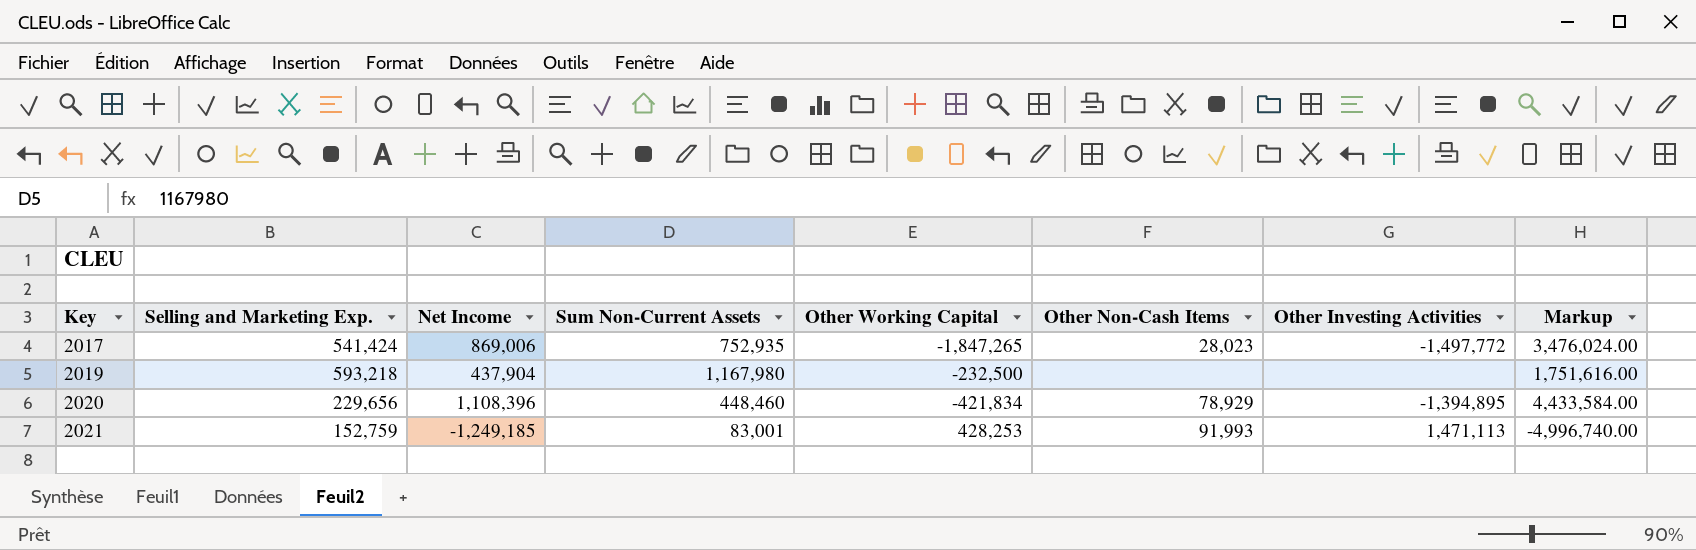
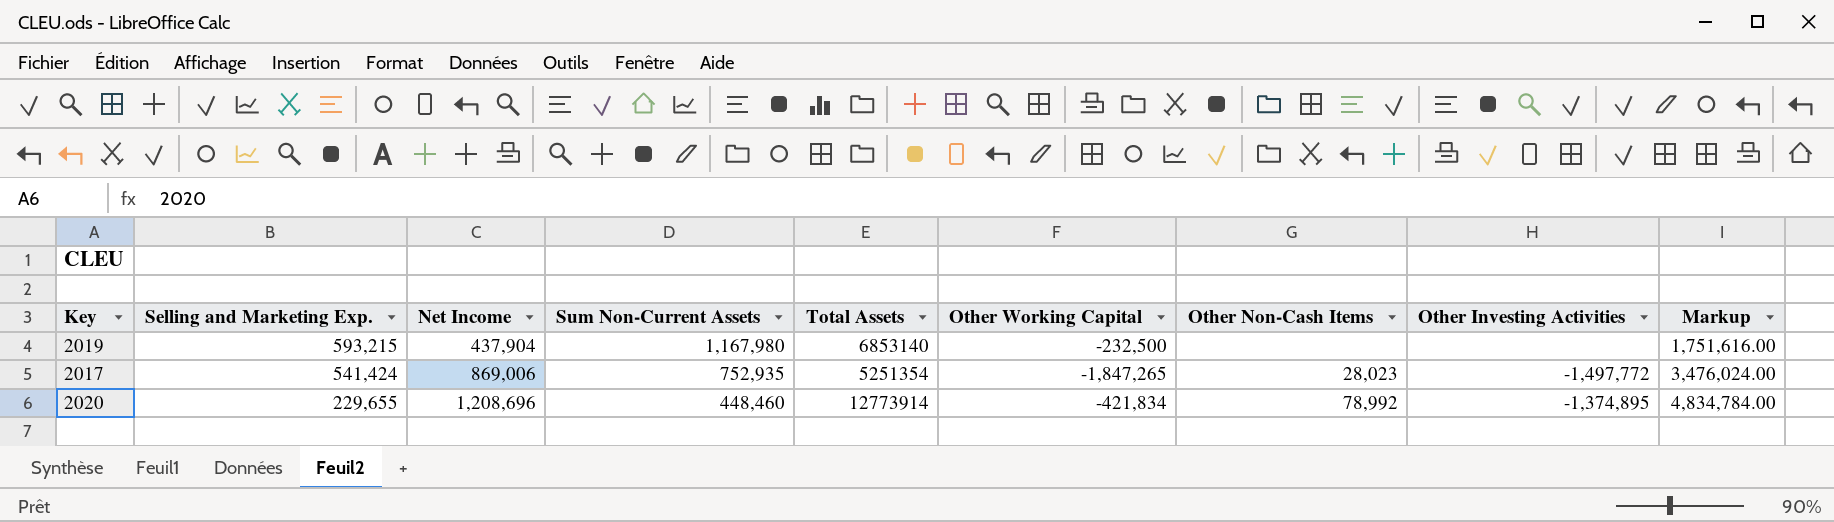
row order: Key ascending -> Selling and Marketing Exp. descending
column Total Assets | position: none -> 5
row 2021: 152,759 | -1,249,185 | 83,001 | 428,253 | 91,993 | 1,471,113 | -4,996,740.00 -> none
2019 | Selling and Marketing Exp.: 593,218 -> 593,215
2020 | Selling and Marketing Exp.: 229,656 -> 229,655
2020 | Net Income: 1,108,396 -> 1,208,696
2020 | Other Non-Cash Items: 78,929 -> 78,992
2020 | Other Investing Activities: -1,394,895 -> -1,374,895
2020 | Markup: 4,433,584.00 -> 4,834,784.00

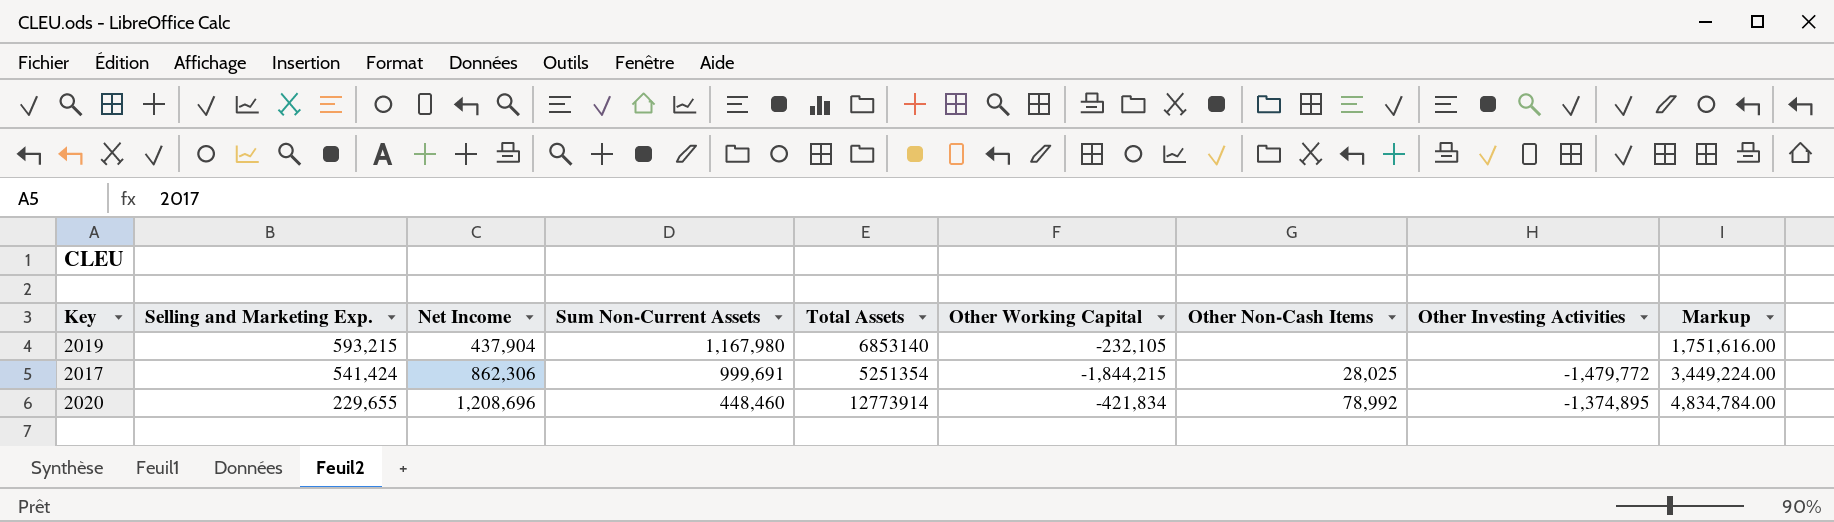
2019 | Other Working Capital: -232,500 -> -232,105
2017 | Net Income: 869,006 -> 862,306
2017 | Sum Non-Current Assets: 752,935 -> 999,691
2017 | Other Working Capital: -1,847,265 -> -1,844,215
2017 | Other Non-Cash Items: 28,023 -> 28,025
2017 | Other Investing Activities: -1,497,772 -> -1,479,772
2017 | Markup: 3,476,024.00 -> 3,449,224.00

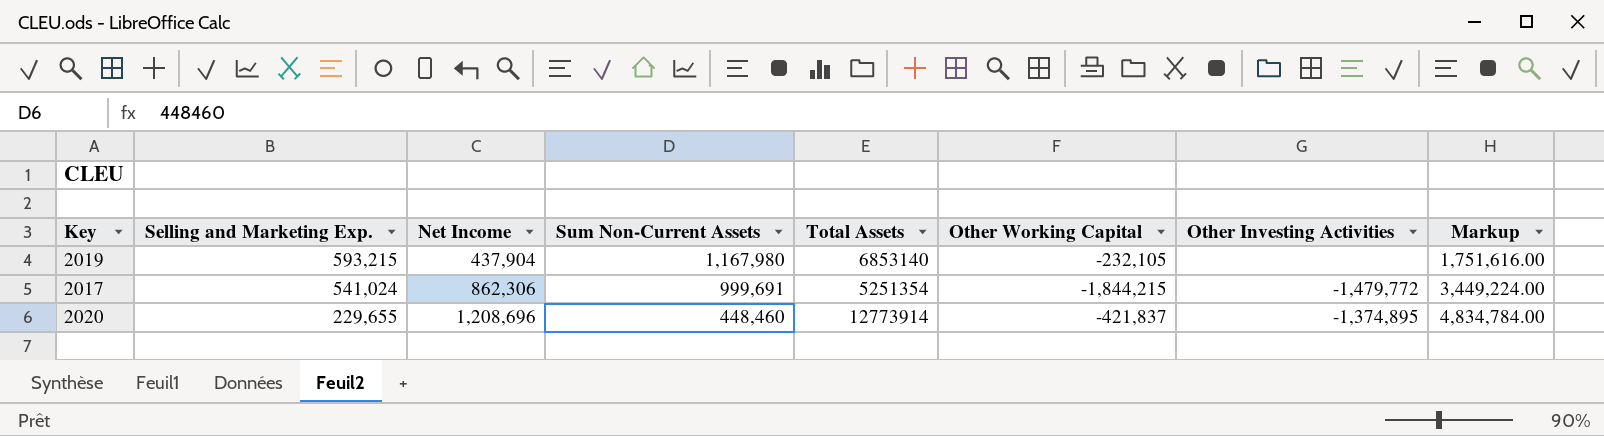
column Other Non-Cash Items | position: 7 -> none
2017 | Selling and Marketing Exp.: 541,424 -> 541,024
2020 | Other Working Capital: -421,834 -> -421,837

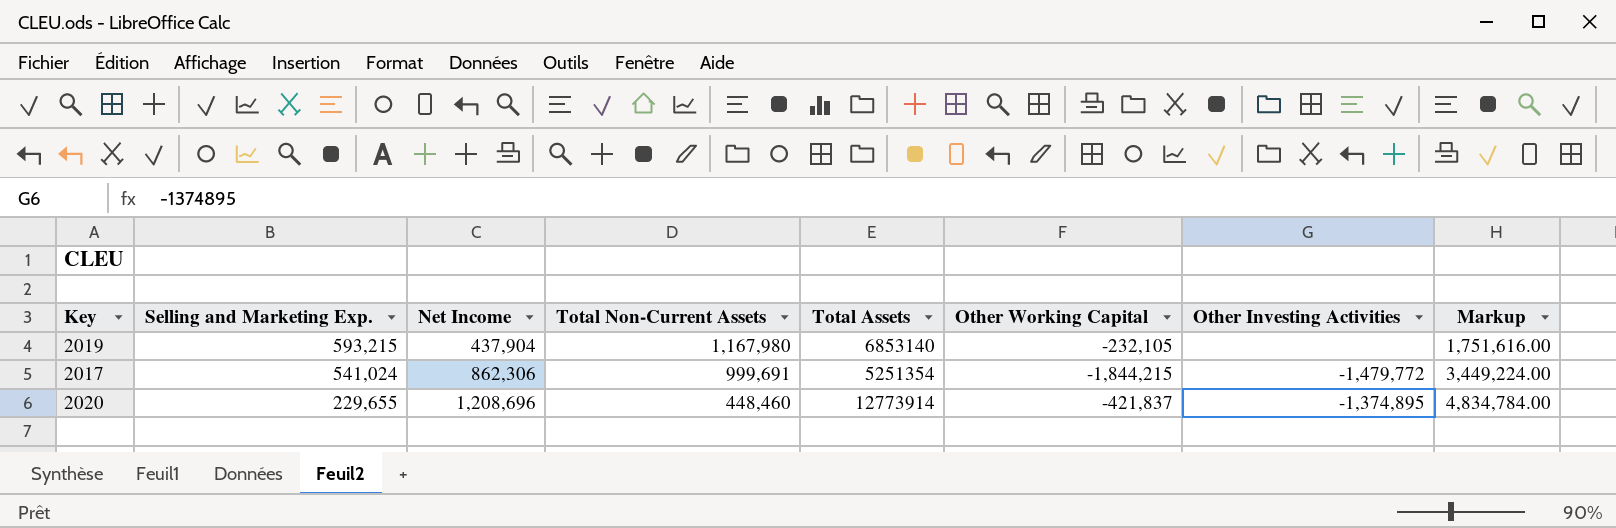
column name: Sum Non-Current Assets -> Total Non-Current Assets

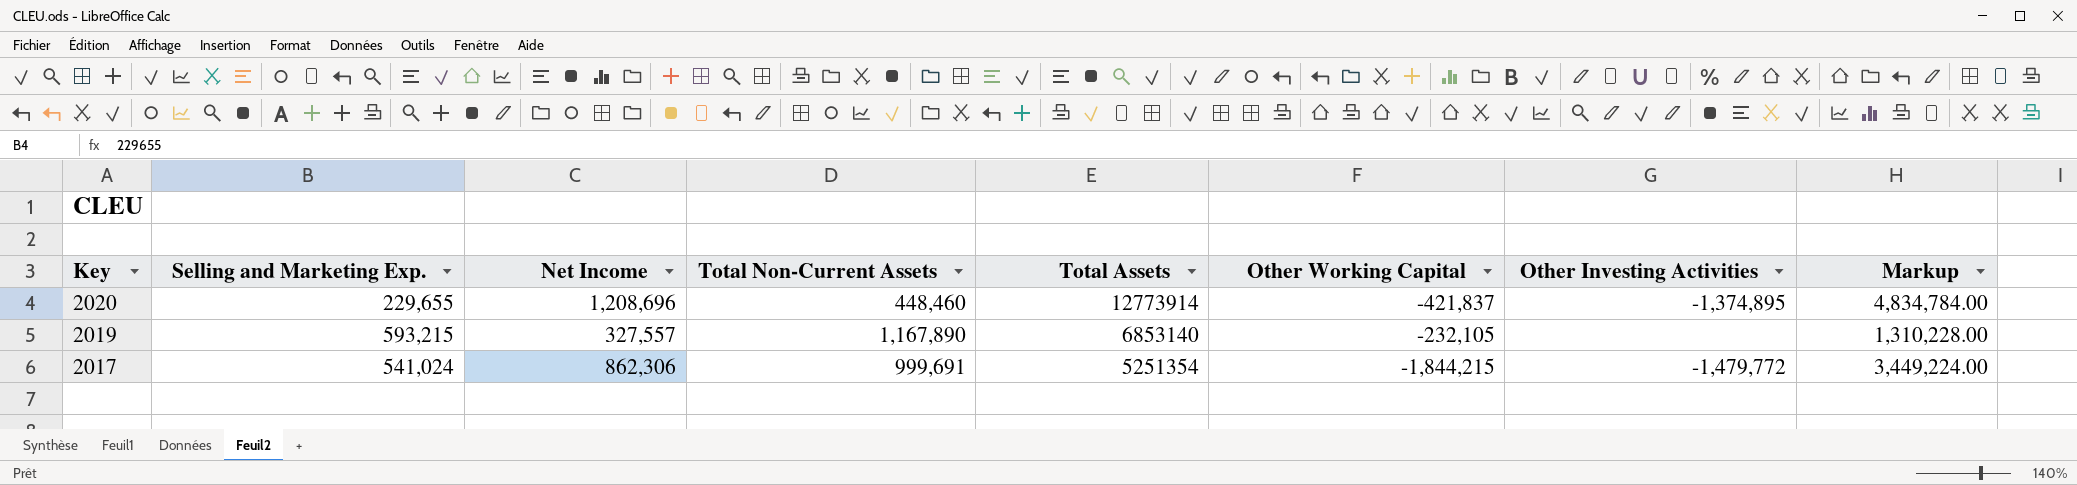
row order: Selling and Marketing Exp. descending -> Key descending
2019 | Net Income: 437,904 -> 327,557
2019 | Total Non-Current Assets: 1,167,980 -> 1,167,890
2019 | Markup: 1,751,616.00 -> 1,310,228.00

